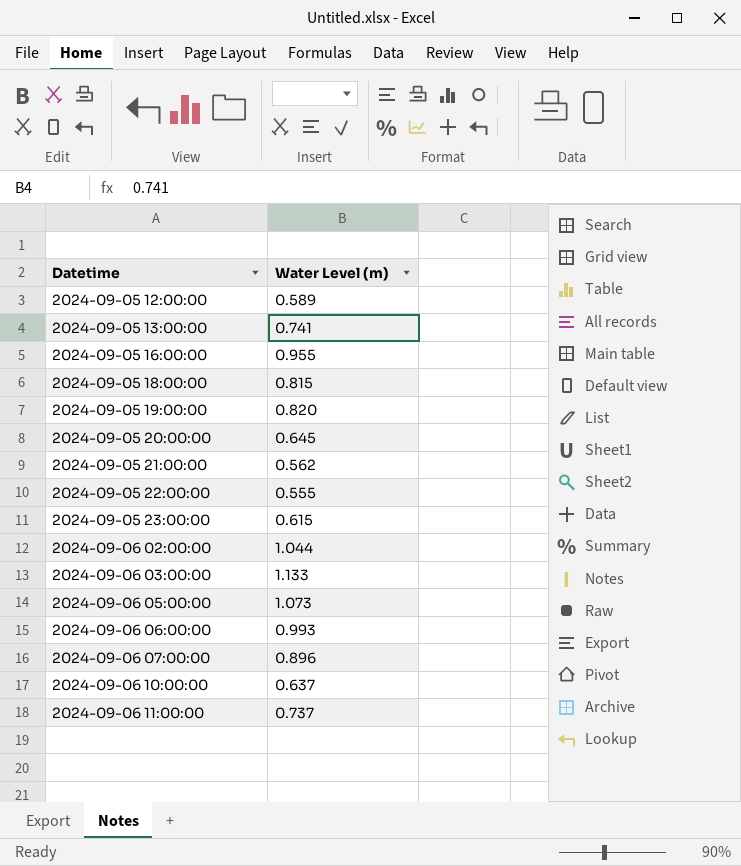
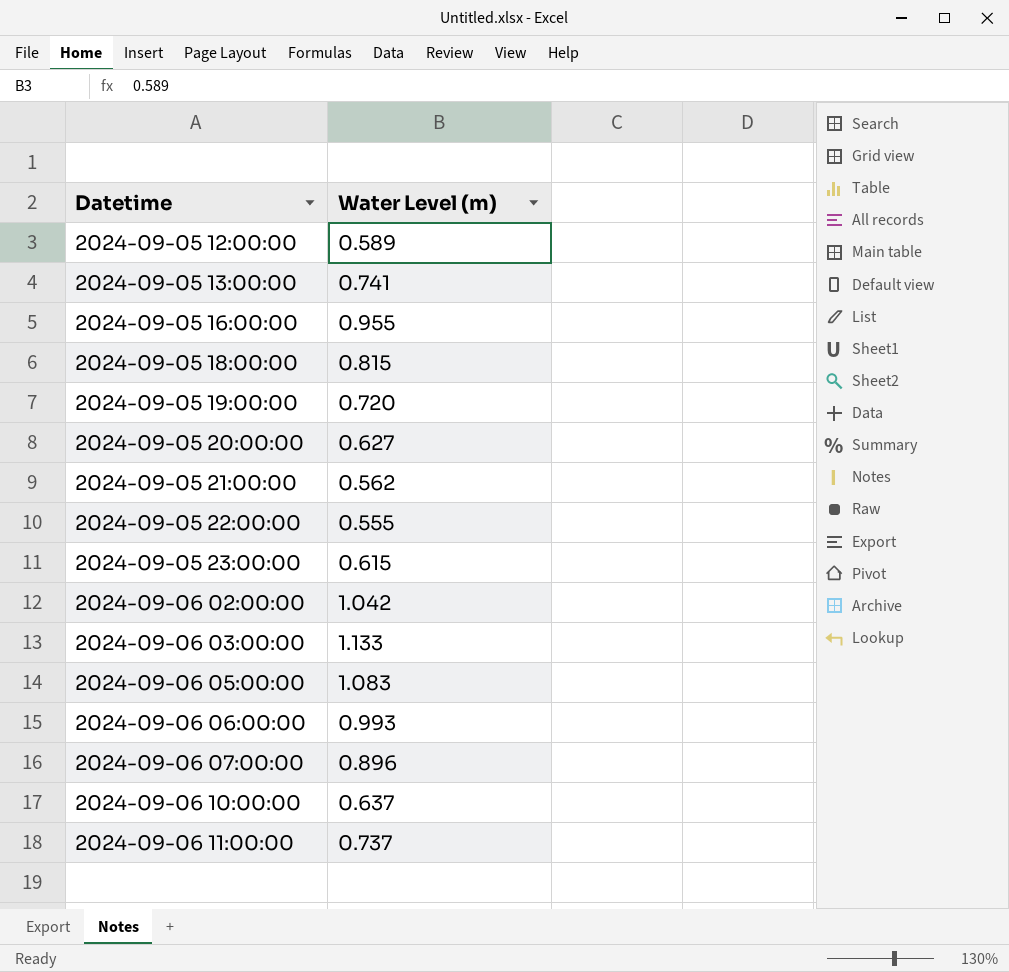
2024-09-05 19:00:00 | Water Level (m): 0.820 -> 0.720
2024-09-05 20:00:00 | Water Level (m): 0.645 -> 0.627
2024-09-06 02:00:00 | Water Level (m): 1.044 -> 1.042
2024-09-06 05:00:00 | Water Level (m): 1.073 -> 1.083

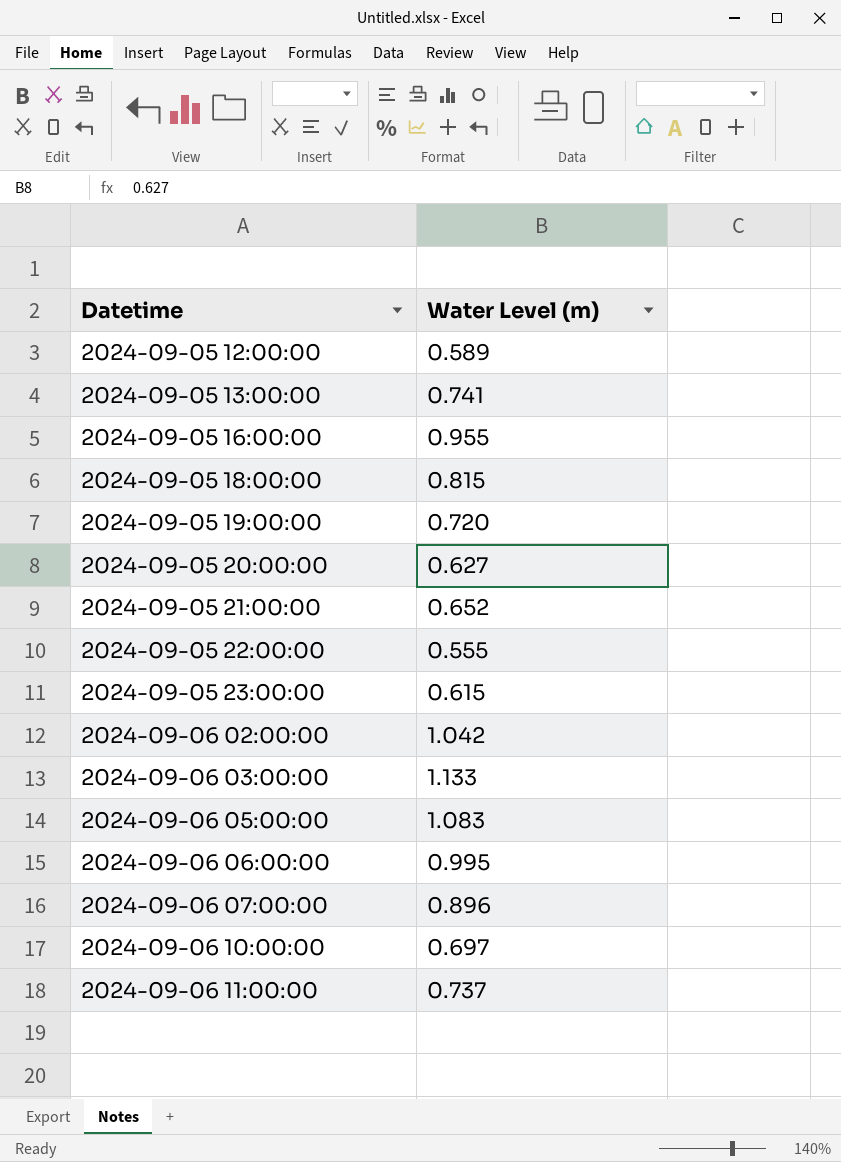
2024-09-05 21:00:00 | Water Level (m): 0.562 -> 0.652
2024-09-06 06:00:00 | Water Level (m): 0.993 -> 0.995
2024-09-06 10:00:00 | Water Level (m): 0.637 -> 0.697

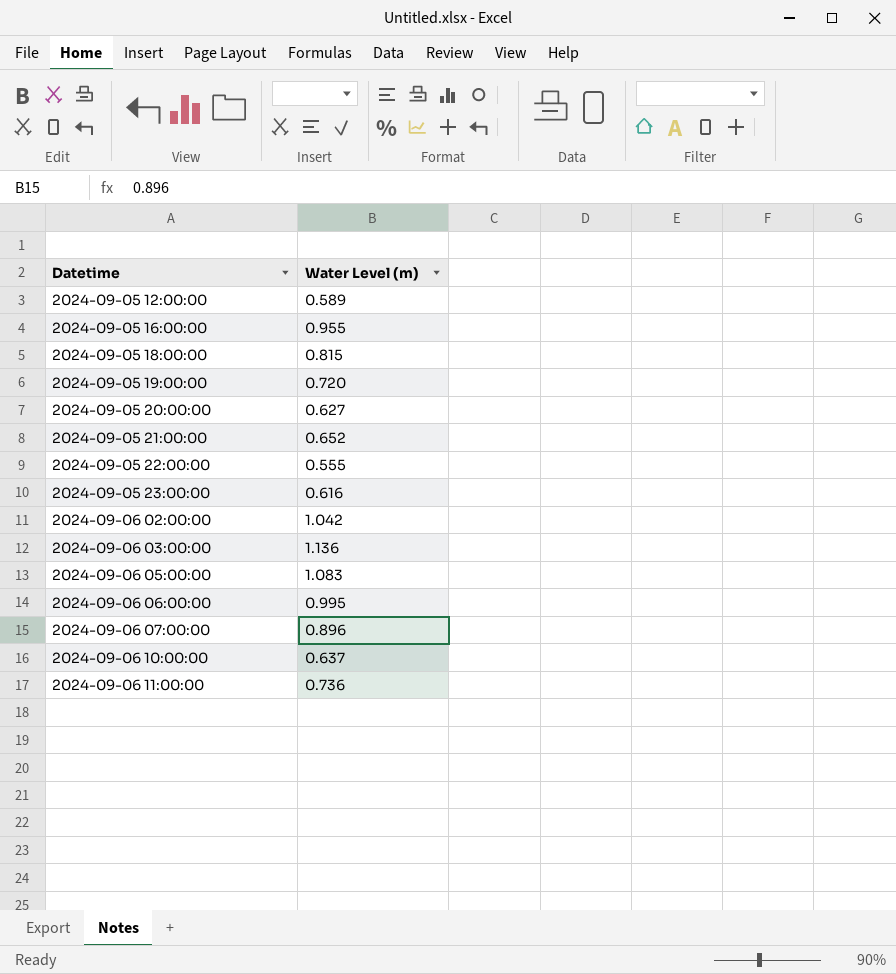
row 2024-09-05 13:00:00: 0.741 -> none
2024-09-05 23:00:00 | Water Level (m): 0.615 -> 0.616
2024-09-06 03:00:00 | Water Level (m): 1.133 -> 1.136
2024-09-06 10:00:00 | Water Level (m): 0.697 -> 0.637
2024-09-06 11:00:00 | Water Level (m): 0.737 -> 0.736

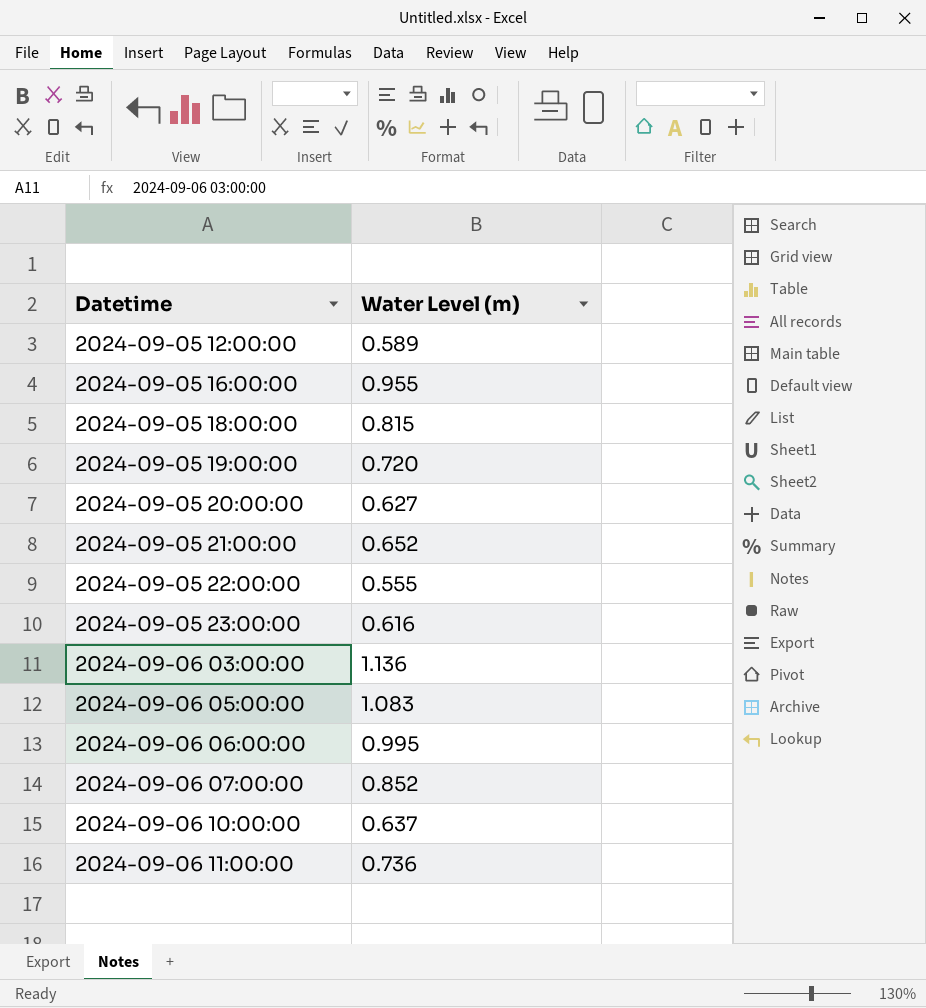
row 2024-09-06 02:00:00: 1.042 -> none
2024-09-06 07:00:00 | Water Level (m): 0.896 -> 0.852

